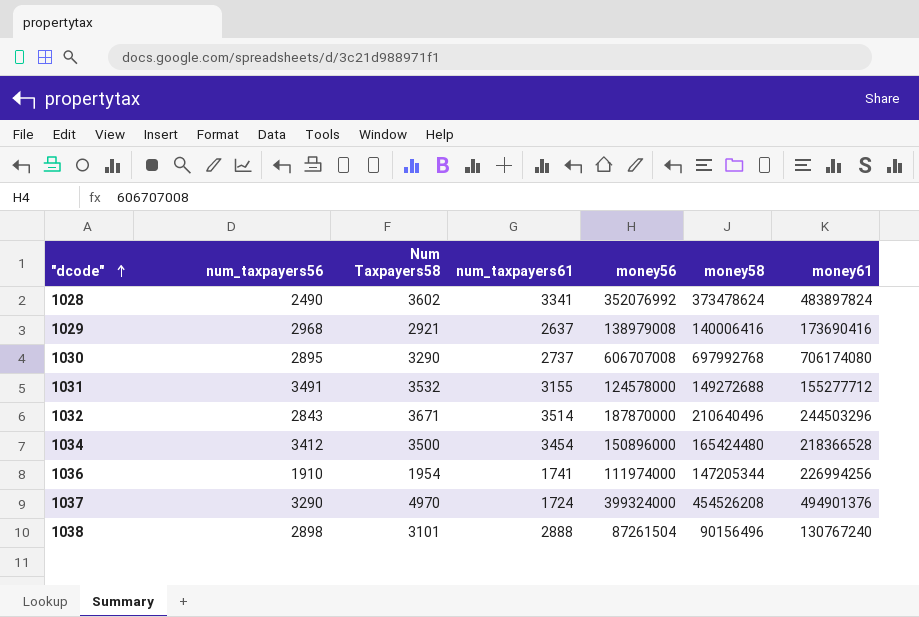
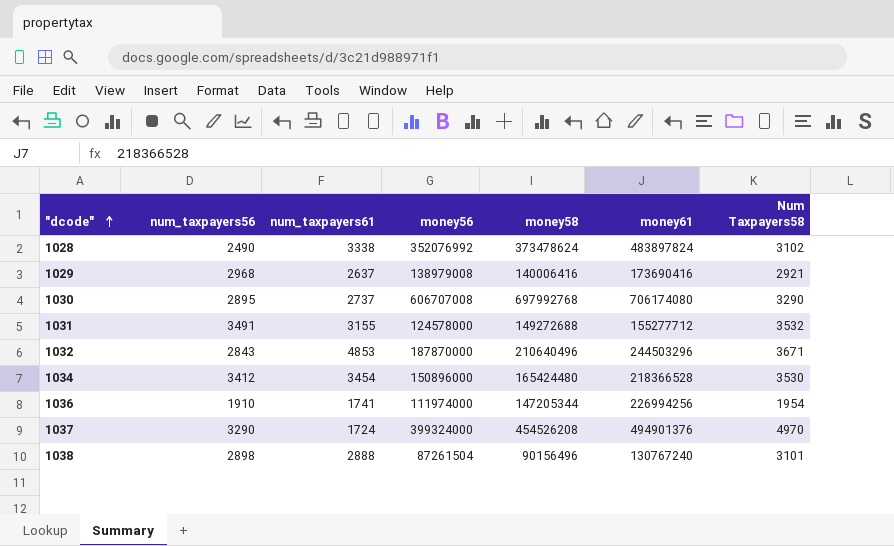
column Num Taxpayers58 | position: 3 -> 7
1028 | num_taxpayers61: 3341 -> 3338
1028 | Num Taxpayers58: 3602 -> 3102
1032 | num_taxpayers61: 3514 -> 4853
1034 | Num Taxpayers58: 3500 -> 3530

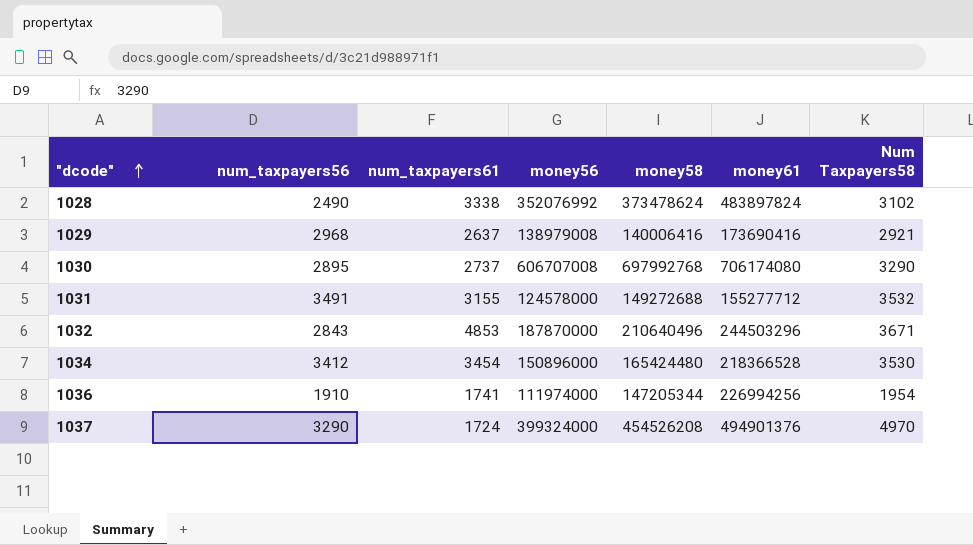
row 1038: 2898 | 2888 | 87261504 | 90156496 | 130767240 | 3101 -> none

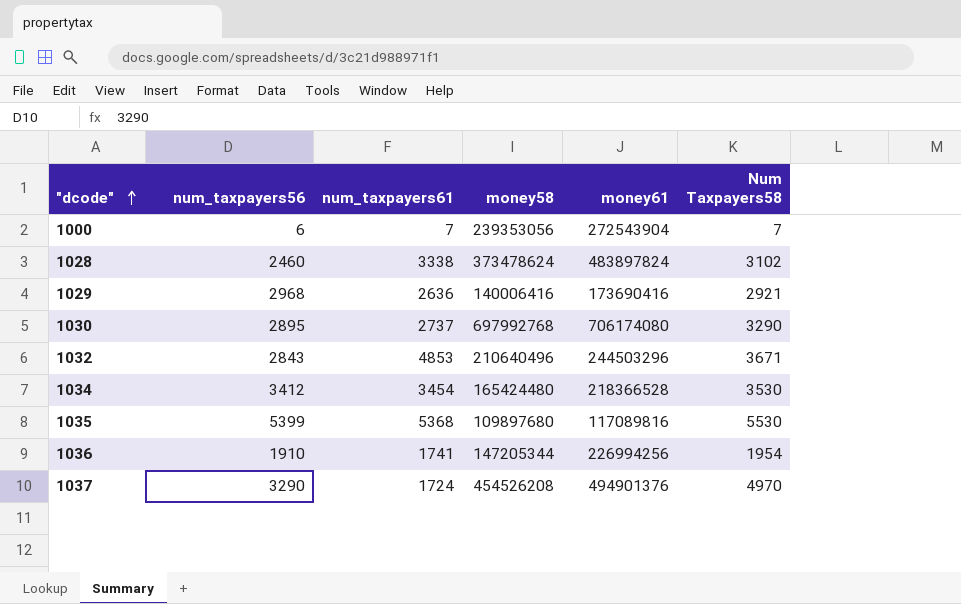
column money56 | position: 4 -> none
row 1031: 3491 | 3155 | 124578000 | 149272688 | 155277712 | 3532 -> none
row 1000: none -> 6 | 7 | 239353056 | 272543904 | 7
1028 | num_taxpayers56: 2490 -> 2460
1029 | num_taxpayers61: 2637 -> 2636
row 1035: none -> 5399 | 5368 | 109897680 | 117089816 | 5530

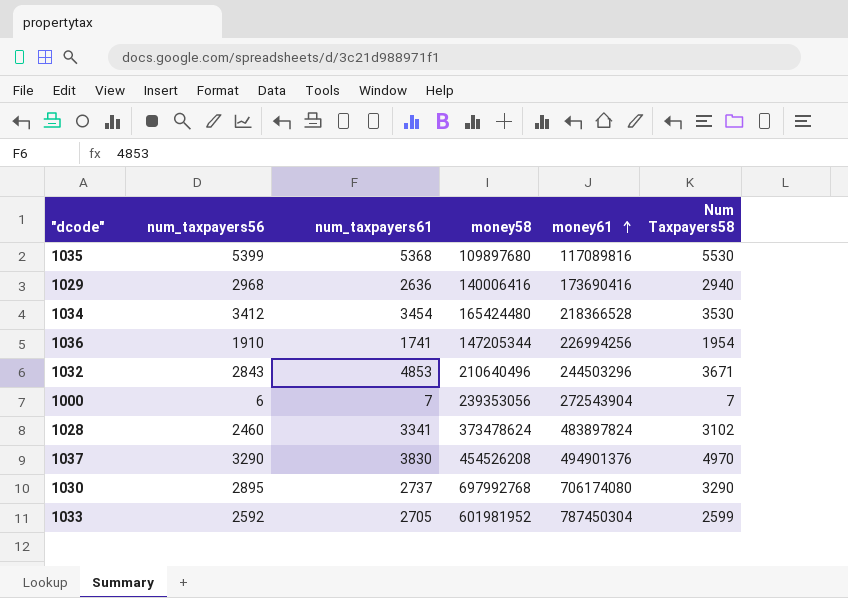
row order: "dcode" ascending -> money61 ascending
1029 | Num Taxpayers58: 2921 -> 2940
1028 | num_taxpayers61: 3338 -> 3341
1037 | num_taxpayers61: 1724 -> 3830
row 1033: none -> 2592 | 2705 | 601981952 | 787450304 | 2599

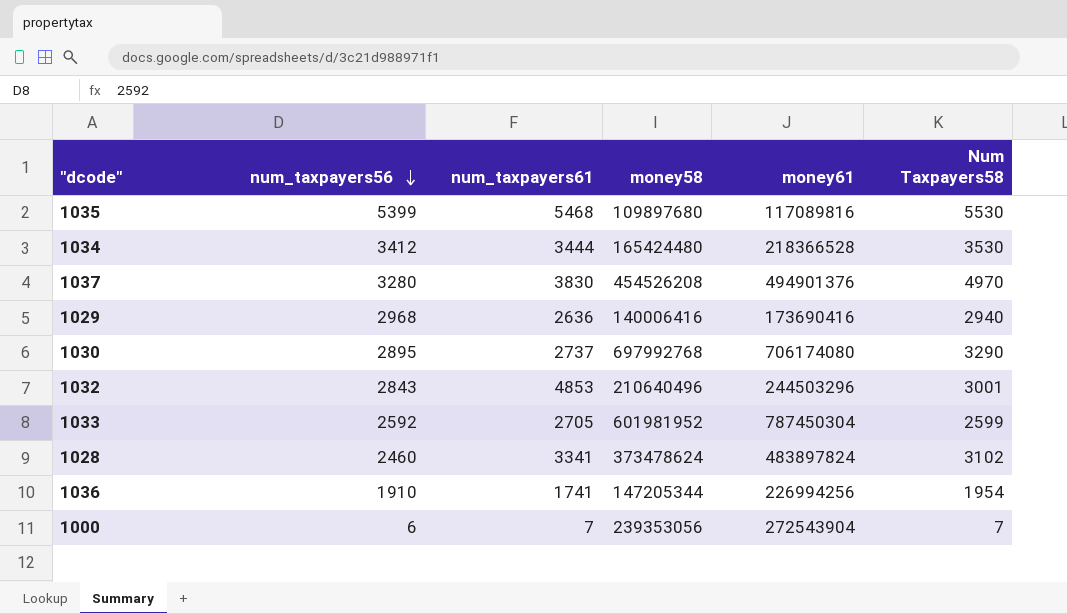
row order: money61 ascending -> num_taxpayers56 descending
1035 | num_taxpayers61: 5368 -> 5468
1034 | num_taxpayers61: 3454 -> 3444
1037 | num_taxpayers56: 3290 -> 3280
1032 | Num Taxpayers58: 3671 -> 3001

